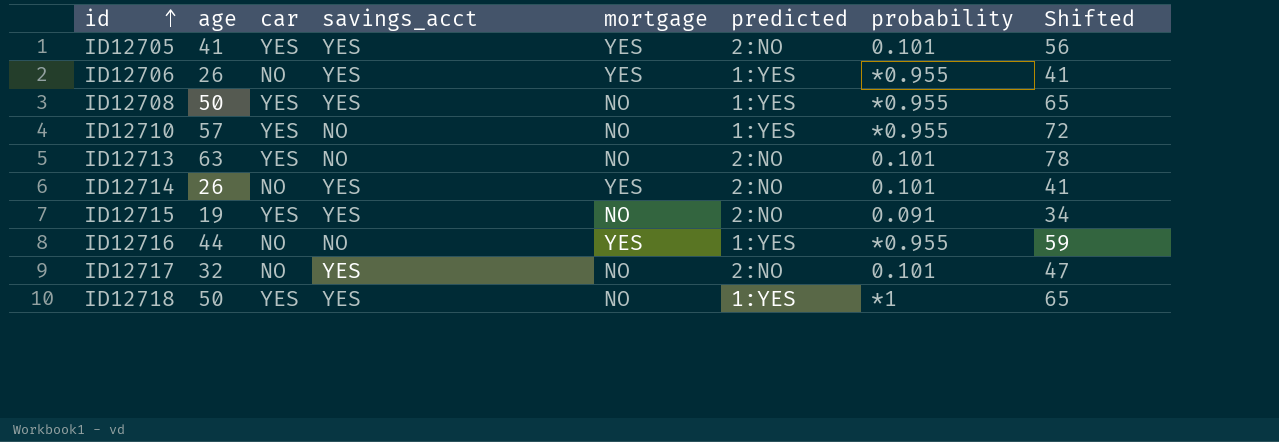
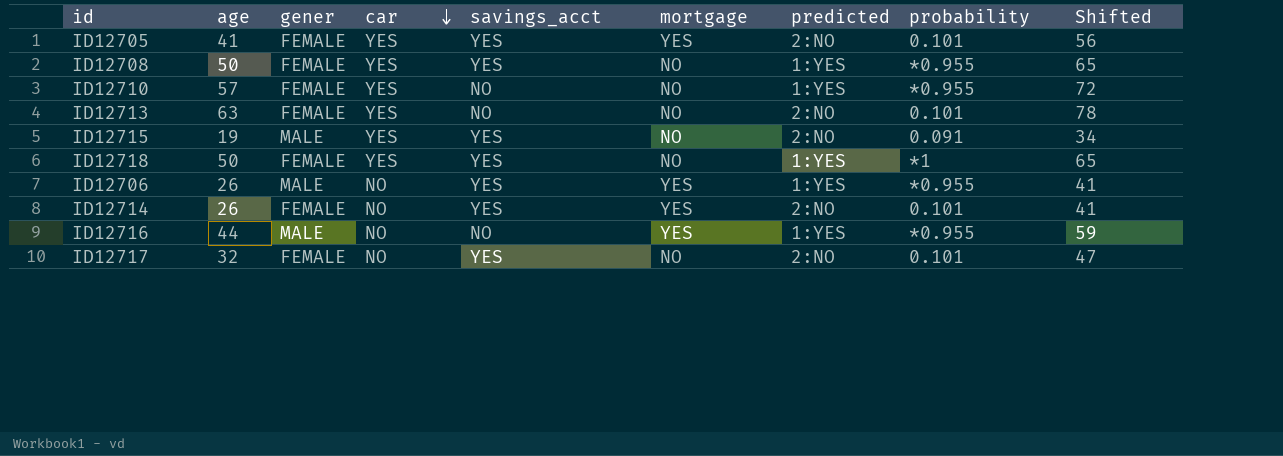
row order: id ascending -> car descending
column gener | position: none -> 3

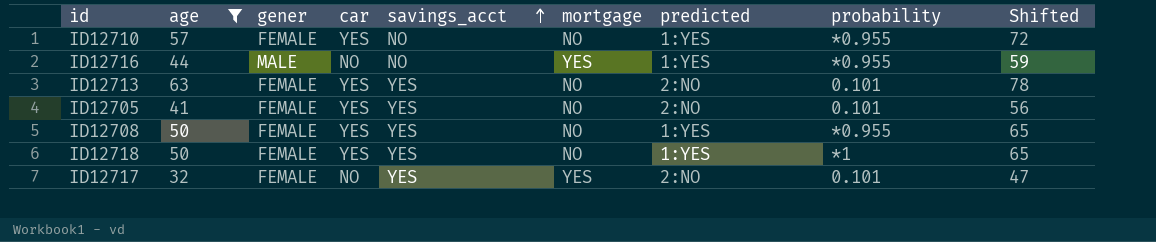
filter: none -> age >= 32
row order: car descending -> savings_acct ascending
ID12713 | savings_acct: NO -> YES
ID12705 | mortgage: YES -> NO
ID12717 | mortgage: NO -> YES

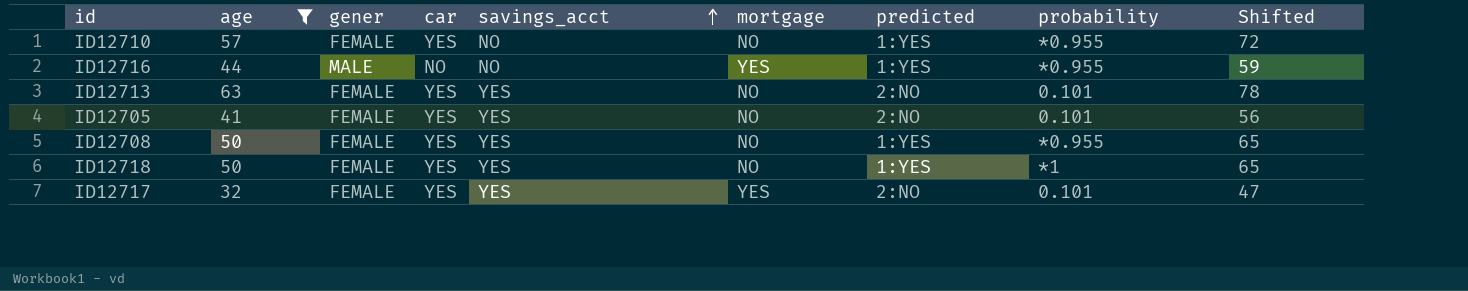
ID12717 | car: NO -> YES

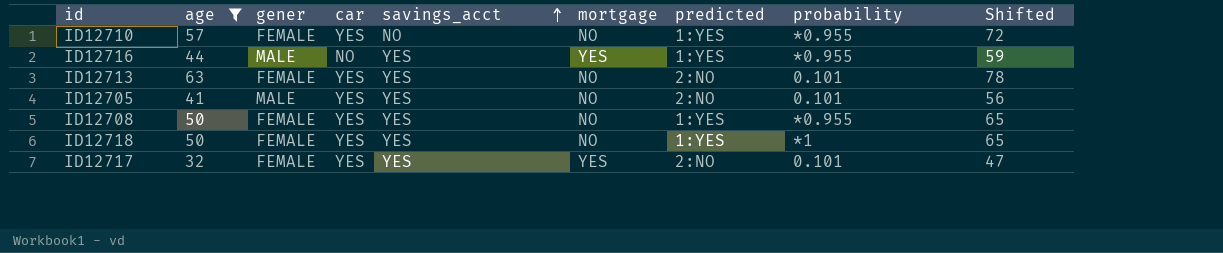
ID12716 | savings_acct: NO -> YES
ID12705 | gener: FEMALE -> MALE

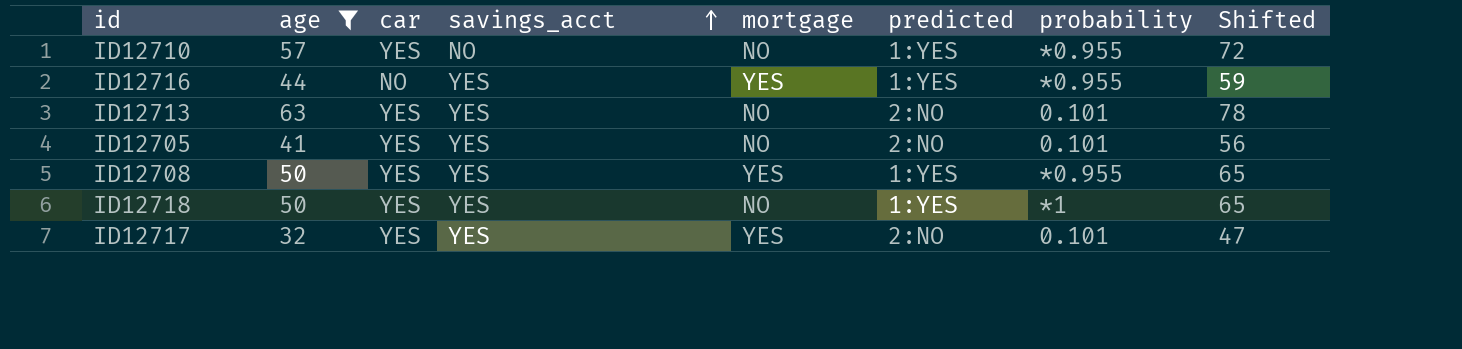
column gener | position: 3 -> none
ID12708 | mortgage: NO -> YES

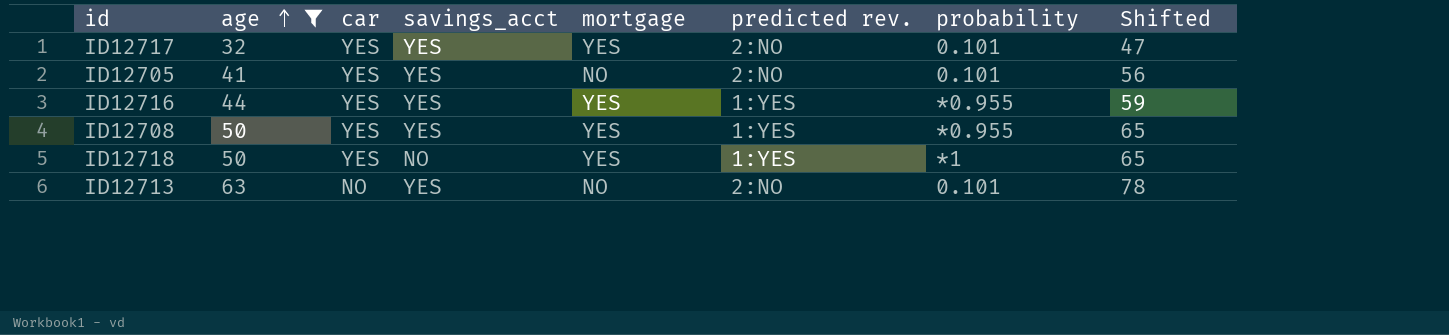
row order: savings_acct ascending -> age ascending
column name: predicted -> predicted rev.
row ID12710: 57 | YES | NO | NO | 1:YES | *0.955 | 72 -> none
ID12716 | car: NO -> YES
ID12718 | savings_acct: YES -> NO
ID12718 | mortgage: NO -> YES
ID12713 | car: YES -> NO

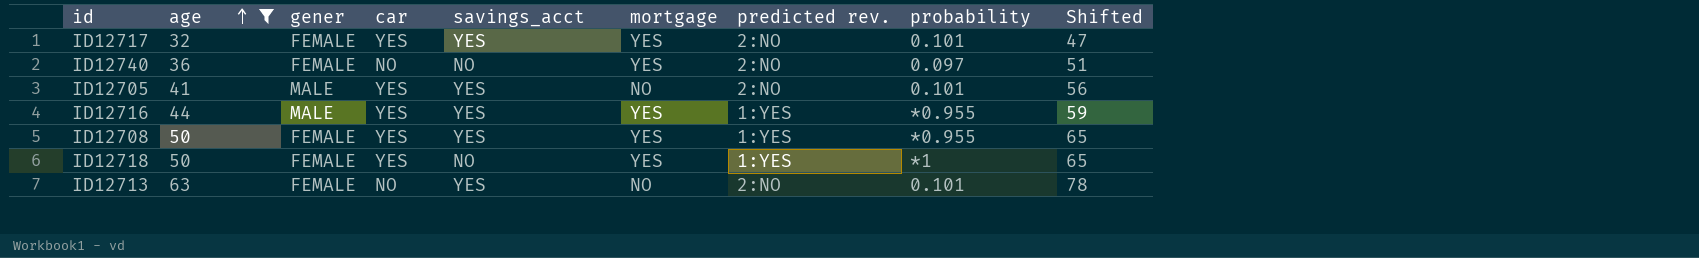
column gener | position: none -> 3
row ID12740: none -> 36 | FEMALE | NO | NO | YES | 2:NO | 0.097 | 51

